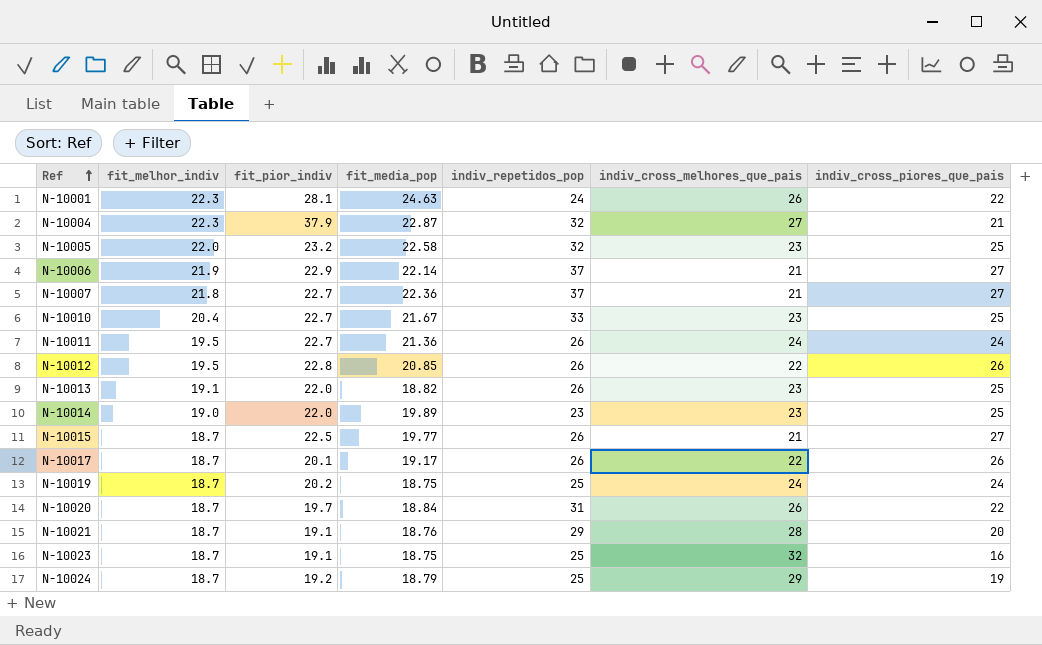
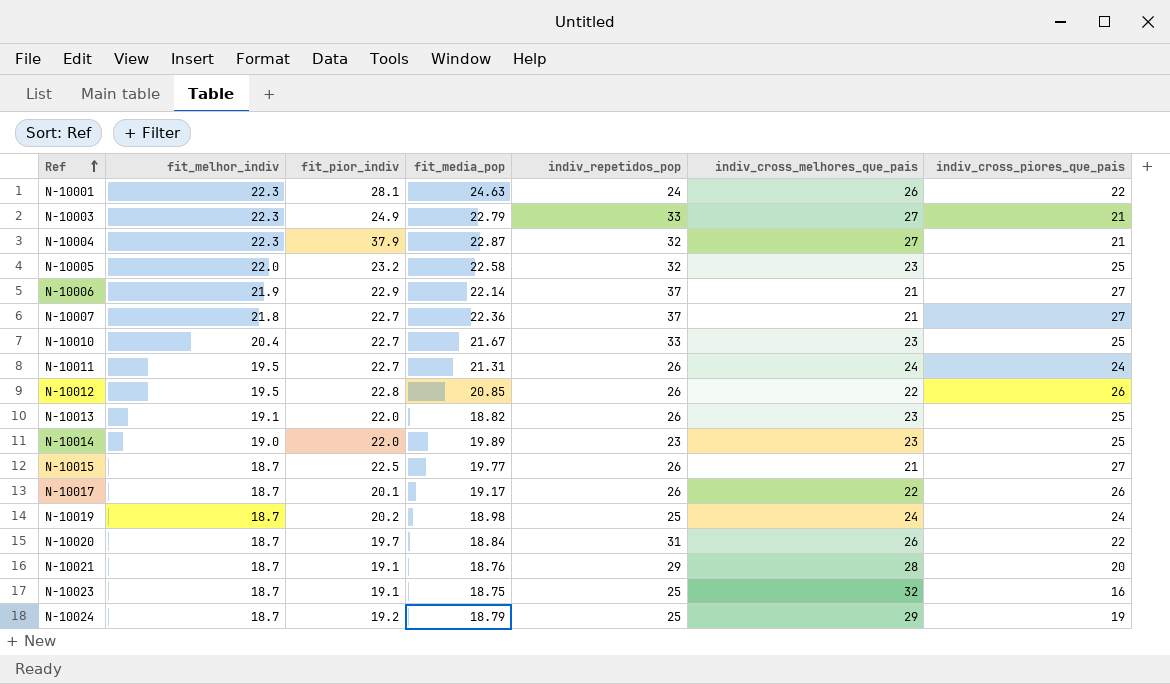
row N-10003: none -> 22.3 | 24.9 | 22.79 | 33 | 27 | 21
N-10011 | fit_media_pop: 21.36 -> 21.31
N-10019 | fit_media_pop: 18.75 -> 18.98

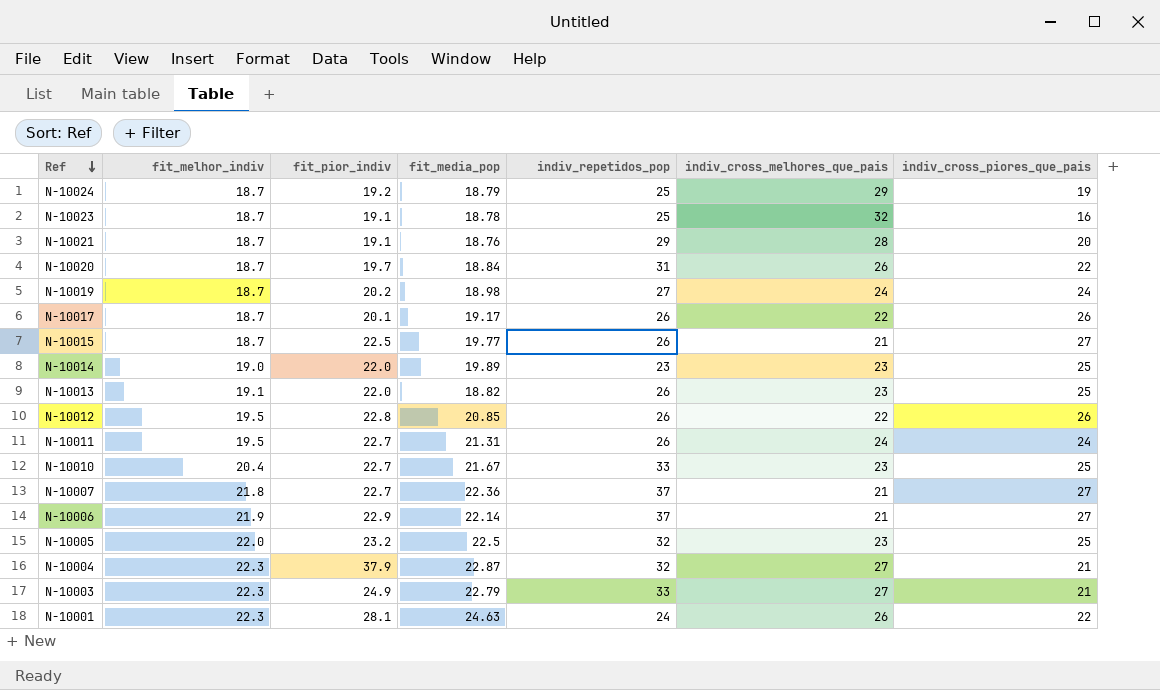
row order: Ref ascending -> Ref descending
N-10023 | fit_media_pop: 18.75 -> 18.78
N-10019 | indiv_repetidos_pop: 25 -> 27
N-10005 | fit_media_pop: 22.58 -> 22.5

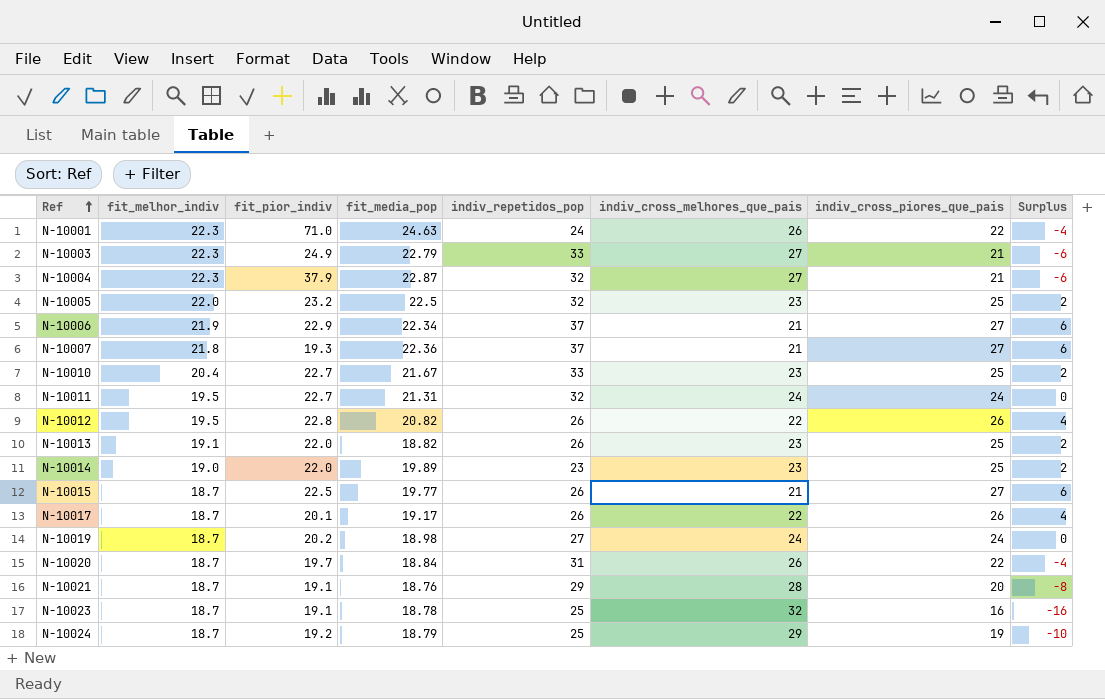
row order: Ref descending -> Ref ascending
column Surplus | formula: none -> [indiv_cross_piores_que_pais] - [indiv_cross_melhores_que_pais]
N-10001 | fit_pior_indiv: 28.1 -> 71.0
N-10006 | fit_media_pop: 22.14 -> 22.34
N-10007 | fit_pior_indiv: 22.7 -> 19.3
N-10011 | indiv_repetidos_pop: 26 -> 32
N-10012 | fit_media_pop: 20.85 -> 20.82

